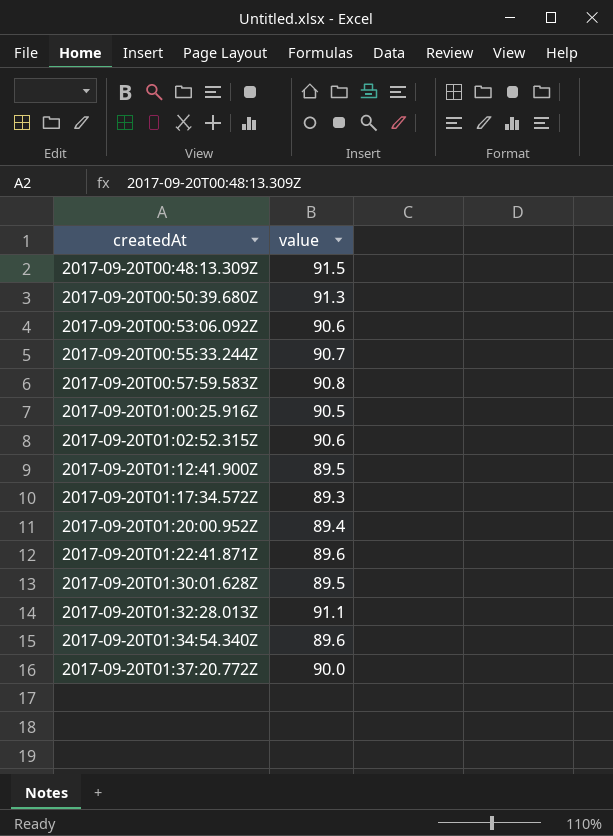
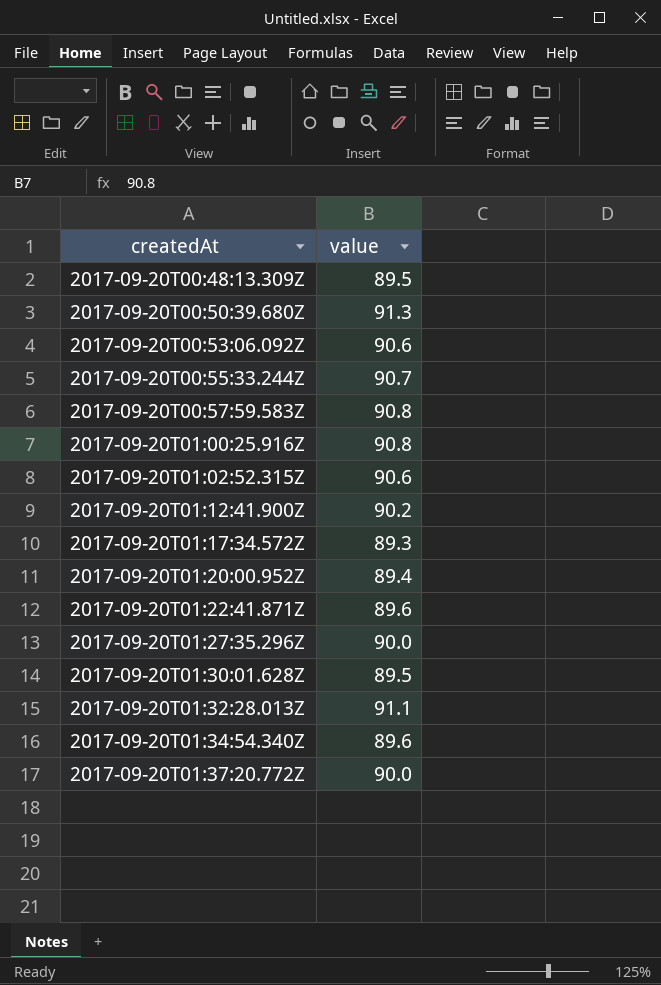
2017-09-20T00:48:13.309Z | value: 91.5 -> 89.5
2017-09-20T01:00:25.916Z | value: 90.5 -> 90.8
2017-09-20T01:12:41.900Z | value: 89.5 -> 90.2
row 2017-09-20T01:27:35.296Z: none -> 90.0

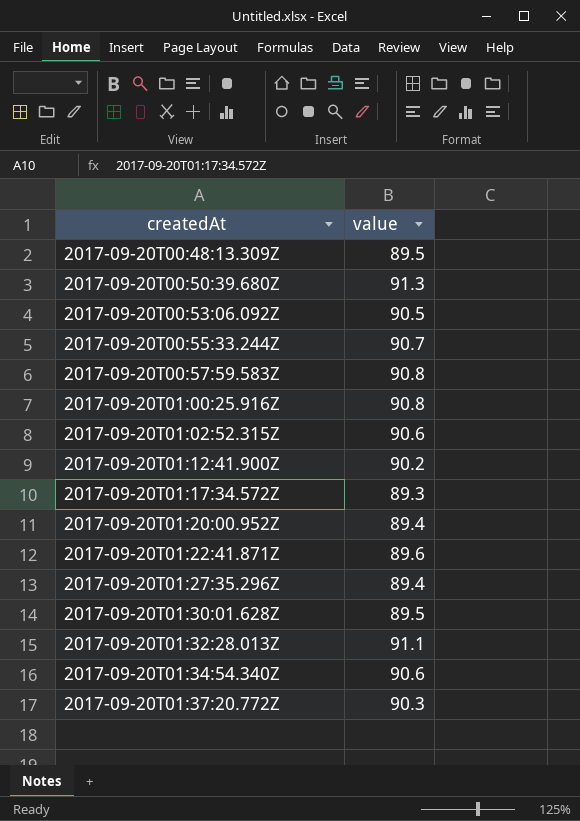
2017-09-20T00:53:06.092Z | value: 90.6 -> 90.5
2017-09-20T01:27:35.296Z | value: 90.0 -> 89.4
2017-09-20T01:34:54.340Z | value: 89.6 -> 90.6
2017-09-20T01:37:20.772Z | value: 90.0 -> 90.3

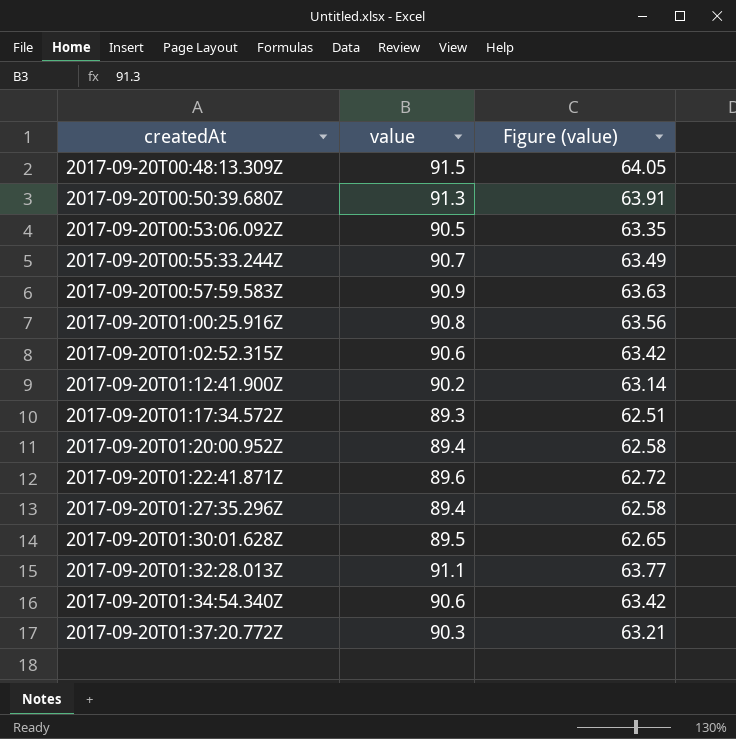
column Figure (value) | formula: none -> [value] * 0.7
2017-09-20T00:48:13.309Z | value: 89.5 -> 91.5
2017-09-20T00:57:59.583Z | value: 90.8 -> 90.9

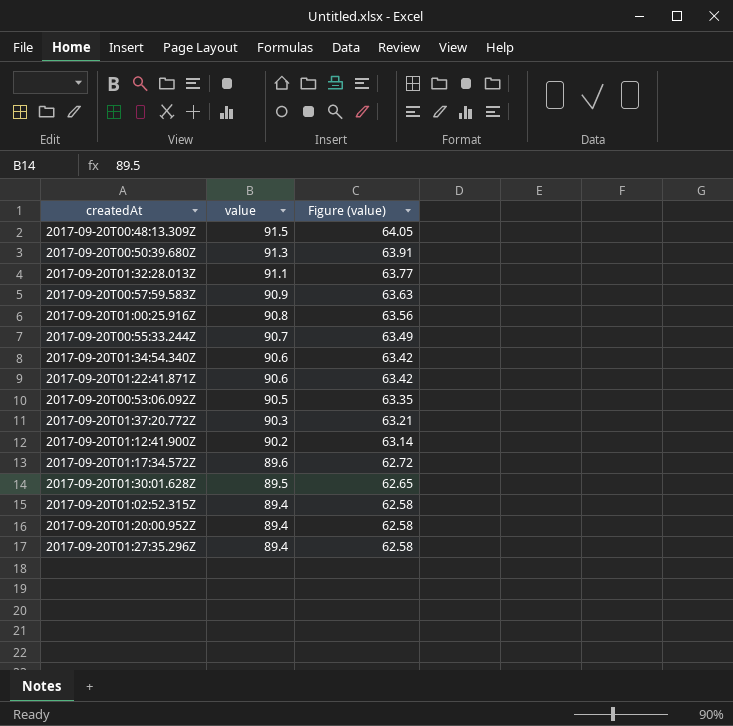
row order: createdAt ascending -> value descending
2017-09-20T01:22:41.871Z | value: 89.6 -> 90.6
2017-09-20T01:22:41.871Z | Figure (value): 62.72 -> 63.42
2017-09-20T01:17:34.572Z | value: 89.3 -> 89.6
2017-09-20T01:17:34.572Z | Figure (value): 62.51 -> 62.72
2017-09-20T01:02:52.315Z | value: 90.6 -> 89.4
2017-09-20T01:02:52.315Z | Figure (value): 63.42 -> 62.58

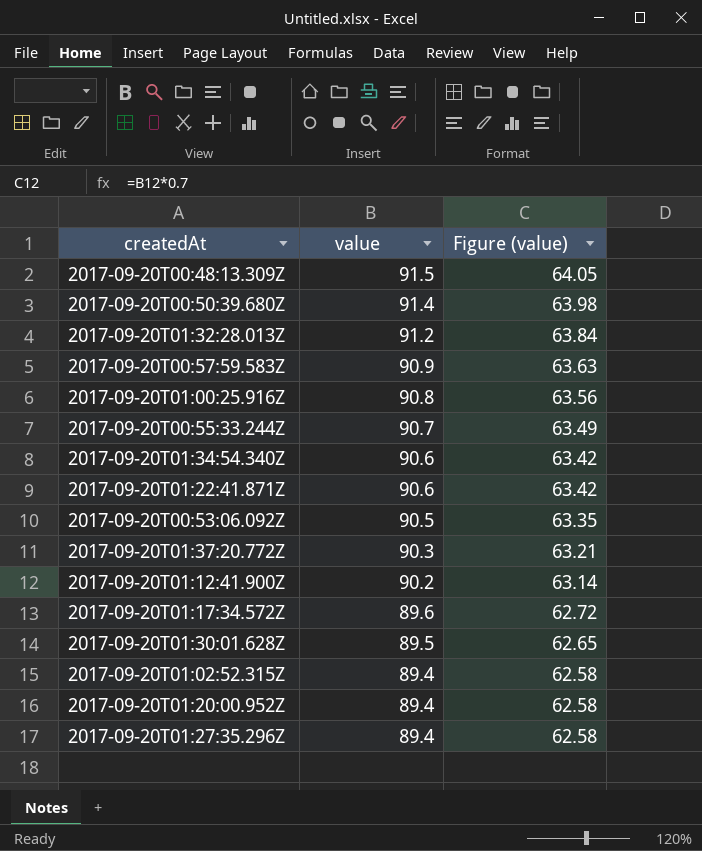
2017-09-20T00:50:39.680Z | value: 91.3 -> 91.4
2017-09-20T00:50:39.680Z | Figure (value): 63.91 -> 63.98
2017-09-20T01:32:28.013Z | value: 91.1 -> 91.2
2017-09-20T01:32:28.013Z | Figure (value): 63.77 -> 63.84

